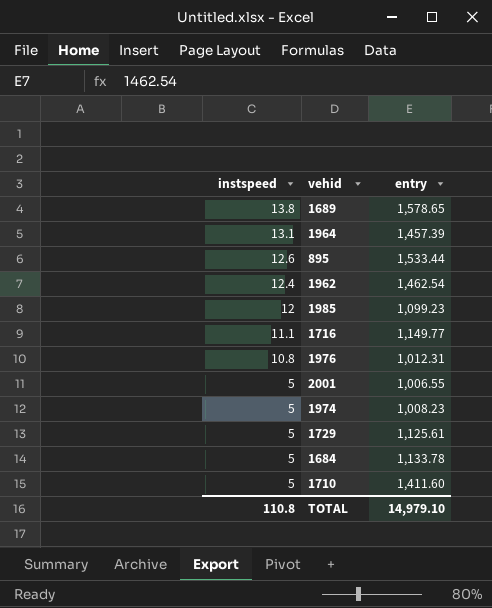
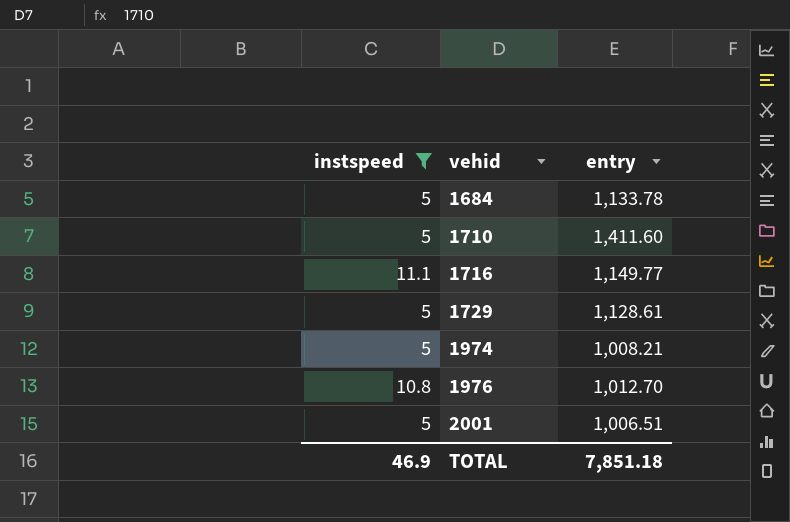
filter: none -> instspeed <= 11.1
row order: instspeed descending -> vehid ascending
1729 | entry: 1,125.61 -> 1,128.61
1974 | entry: 1,008.23 -> 1,008.21
1976 | entry: 1,012.31 -> 1,012.70
2001 | entry: 1,006.55 -> 1,006.51
TOTAL | instspeed: 110.8 -> 46.9
TOTAL | entry: 14,979.10 -> 7,851.18

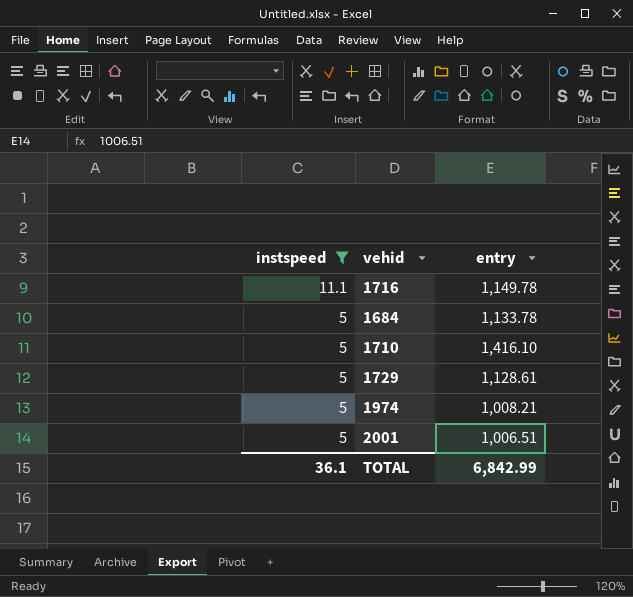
row order: vehid ascending -> instspeed descending
row 1976: 10.8 | 1,012.70 -> none
1716 | entry: 1,149.77 -> 1,149.78
1710 | entry: 1,411.60 -> 1,416.10
TOTAL | instspeed: 46.9 -> 36.1
TOTAL | entry: 7,851.18 -> 6,842.99

